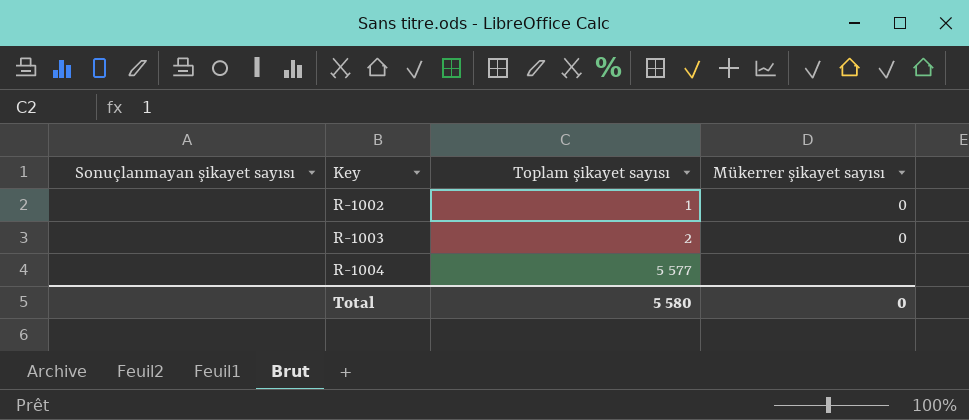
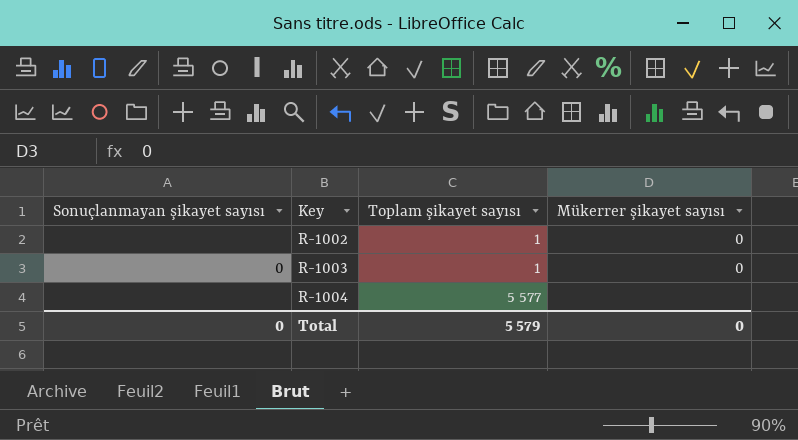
R-1003 | Sonuçlanmayan şikayet sayısı: none -> 0
R-1003 | Toplam şikayet sayısı: 2 -> 1
Total | Sonuçlanmayan şikayet sayısı: none -> 0
Total | Toplam şikayet sayısı: 5 580 -> 5 579

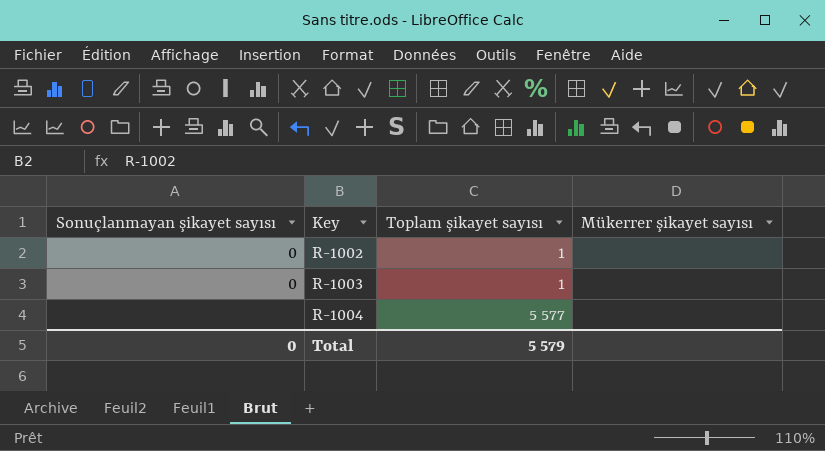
R-1002 | Sonuçlanmayan şikayet sayısı: none -> 0
R-1002 | Mükerrer şikayet sayısı: 0 -> none
R-1003 | Mükerrer şikayet sayısı: 0 -> none
Total | Mükerrer şikayet sayısı: 0 -> none

